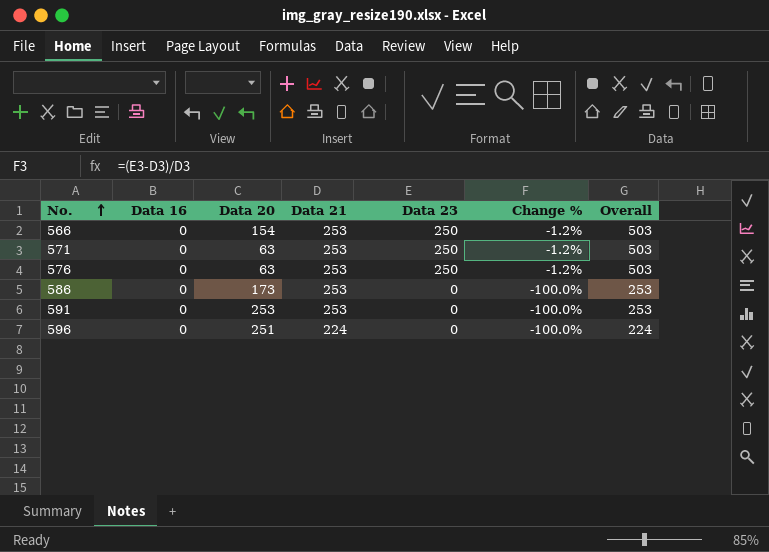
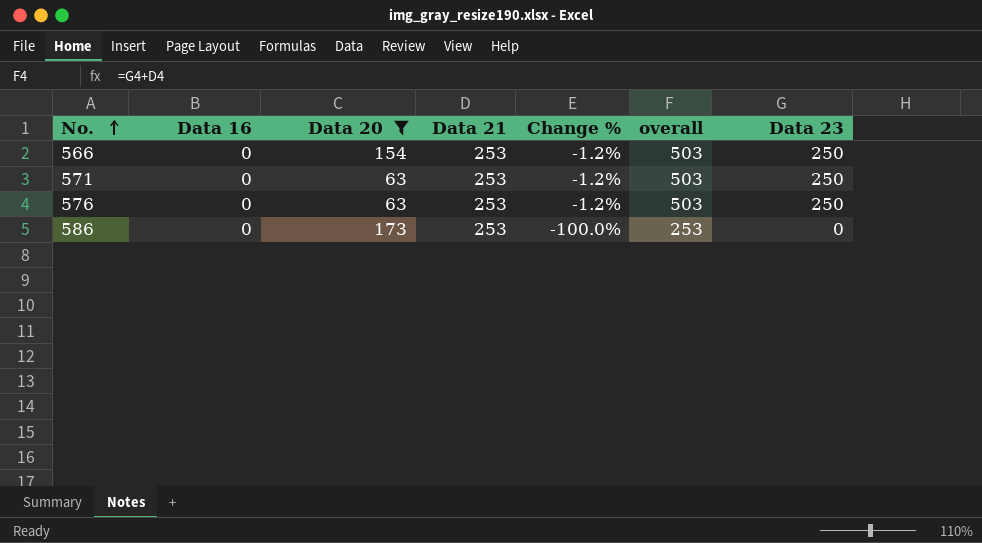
filter: none -> Data 20 <= 173
column name: Overall -> overall
column Data 23 | position: 5 -> 7

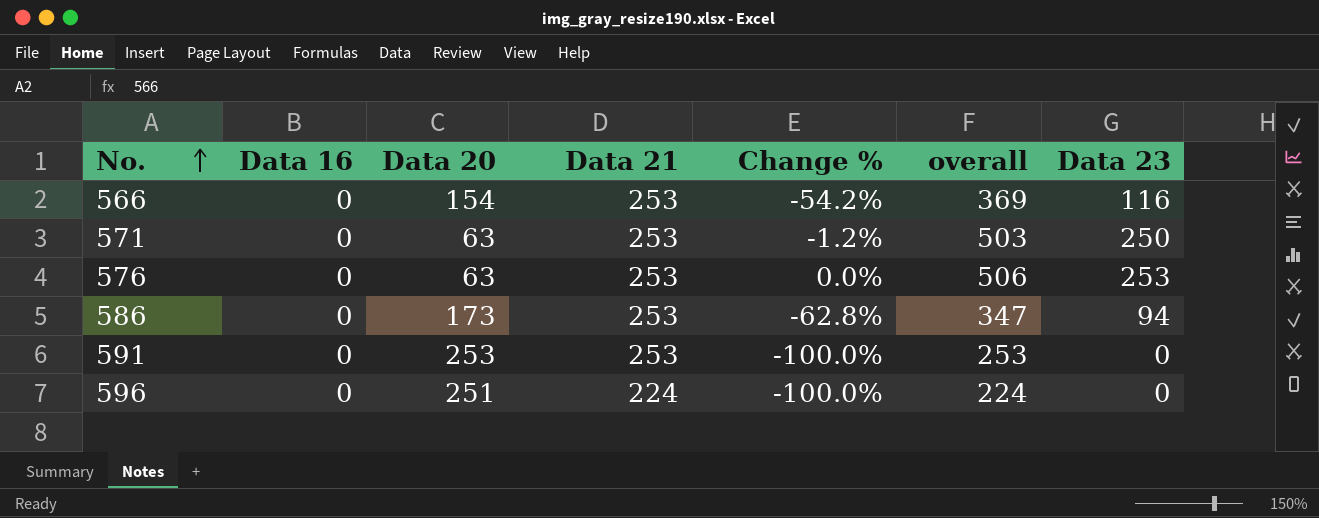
filter: Data 20 <= 173 -> none
566 | Change %: -1.2% -> -54.2%
566 | overall: 503 -> 369
566 | Data 23: 250 -> 116
576 | Change %: -1.2% -> 0.0%
576 | overall: 503 -> 506
576 | Data 23: 250 -> 253
586 | Change %: -100.0% -> -62.8%
586 | overall: 253 -> 347
586 | Data 23: 0 -> 94

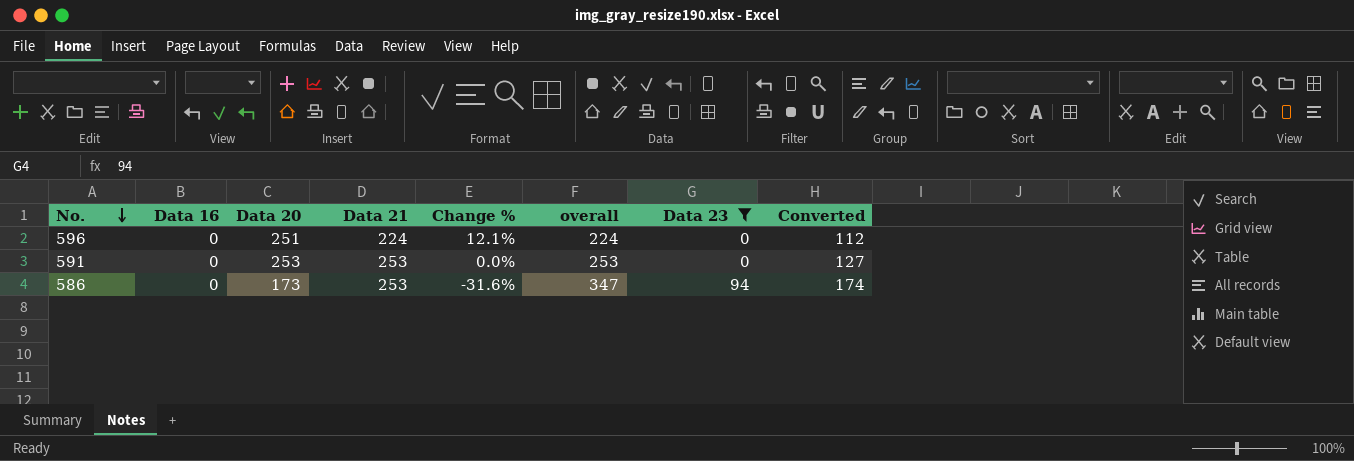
filter: none -> Data 23 <= 94
row order: No. ascending -> No. descending
column Change % | formula: ([Data 23] - [Data 21]) / [Data 21] -> ([Data 20] - [Data 21]) / [Data 21]
column Converted | formula: none -> [overall] * 0.5

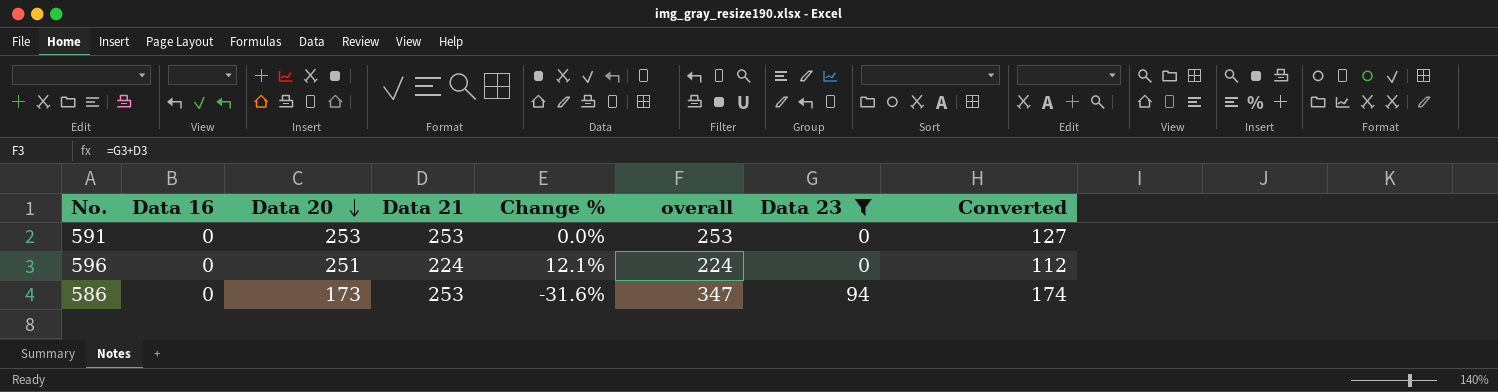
row order: No. descending -> Data 20 descending

